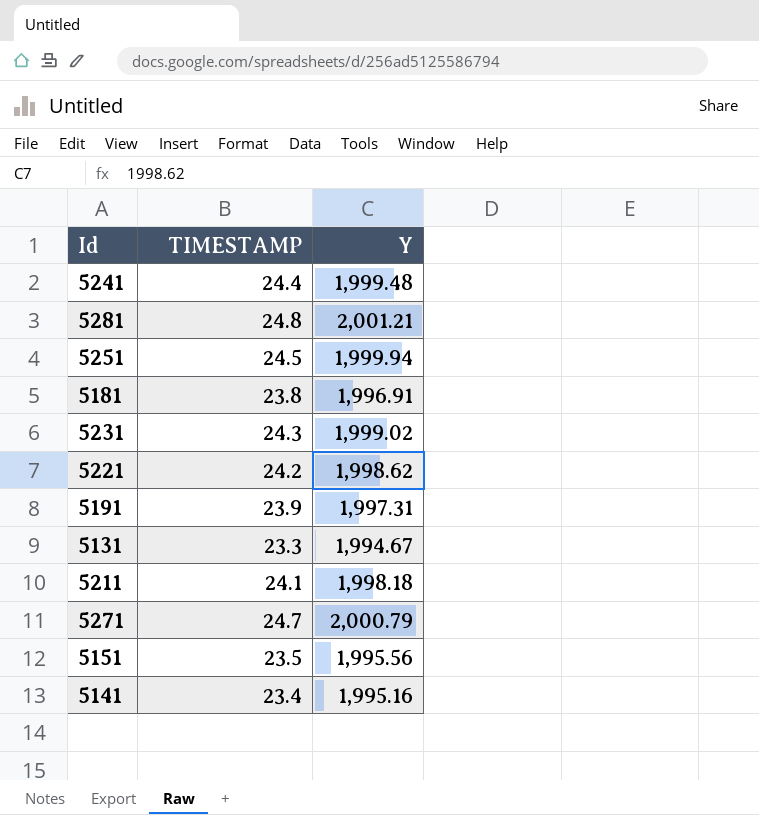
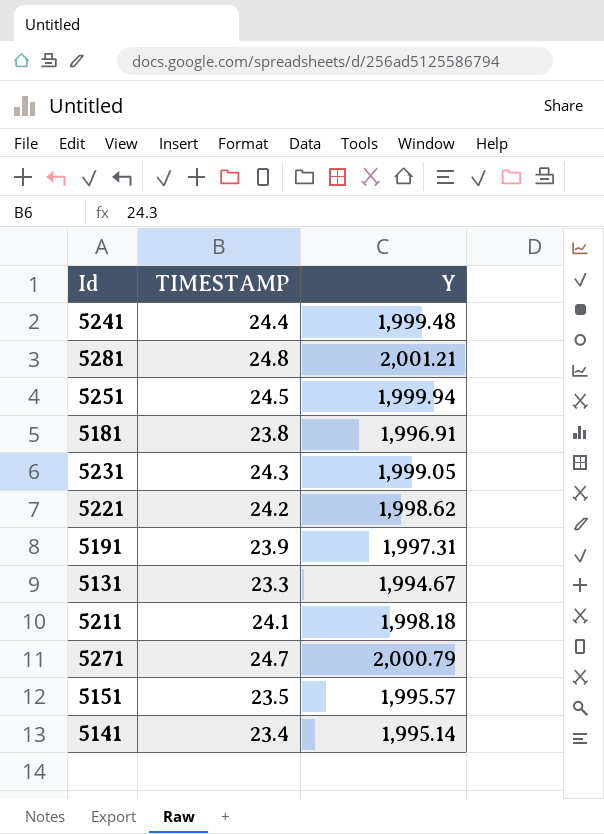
5231 | Y: 1,999.02 -> 1,999.05
5151 | Y: 1,995.56 -> 1,995.57
5141 | Y: 1,995.16 -> 1,995.14

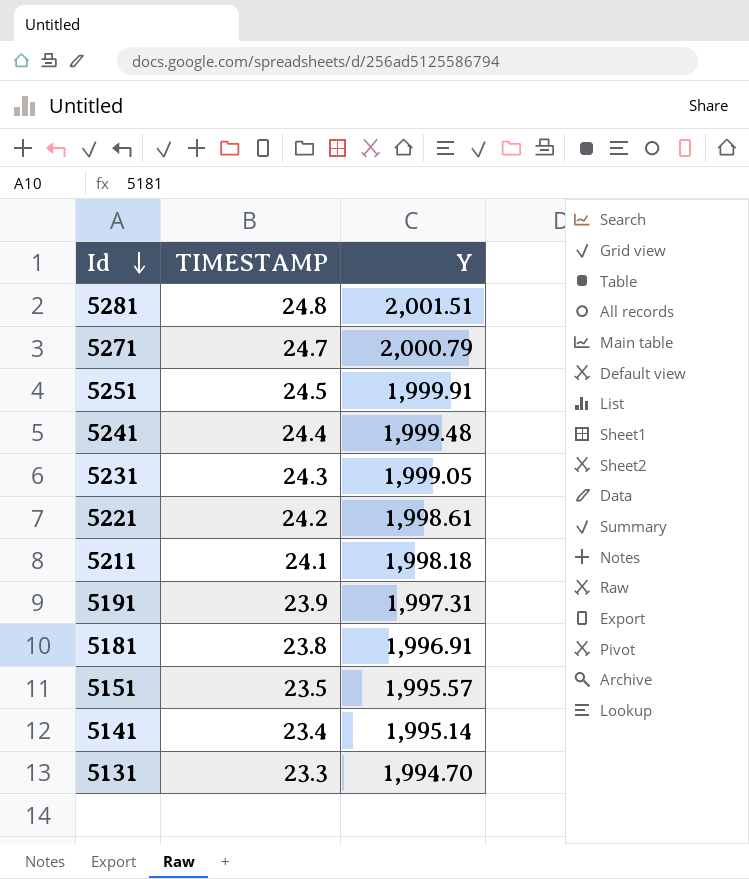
row order: none -> Id descending
5281 | Y: 2,001.21 -> 2,001.51
5251 | Y: 1,999.94 -> 1,999.91
5221 | Y: 1,998.62 -> 1,998.61
5131 | Y: 1,994.67 -> 1,994.70

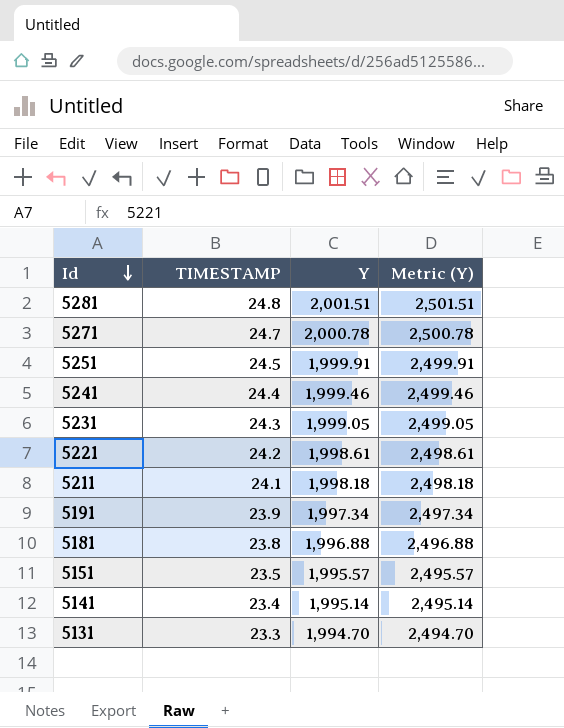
column Metric (Y) | formula: none -> [Y] + 500
5271 | Y: 2,000.79 -> 2,000.78
5241 | Y: 1,999.48 -> 1,999.46
5191 | Y: 1,997.31 -> 1,997.34
5181 | Y: 1,996.91 -> 1,996.88

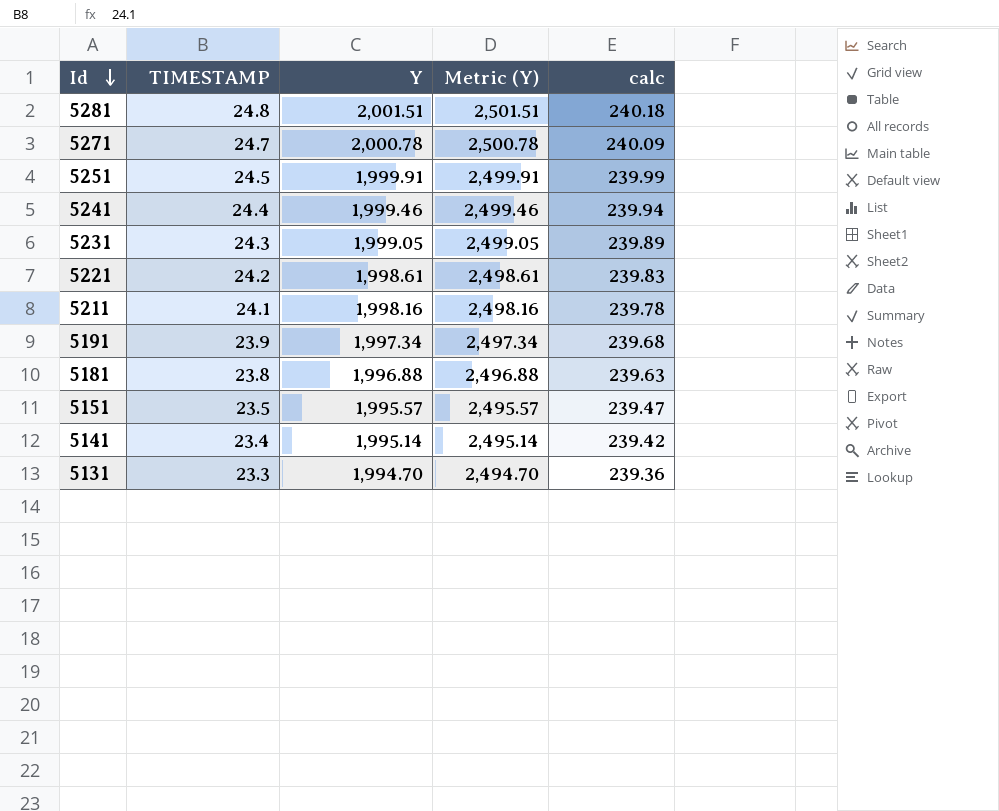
column calc | formula: none -> [Y] * 0.12
5211 | Y: 1,998.18 -> 1,998.16
5211 | Metric (Y): 2,498.18 -> 2,498.16

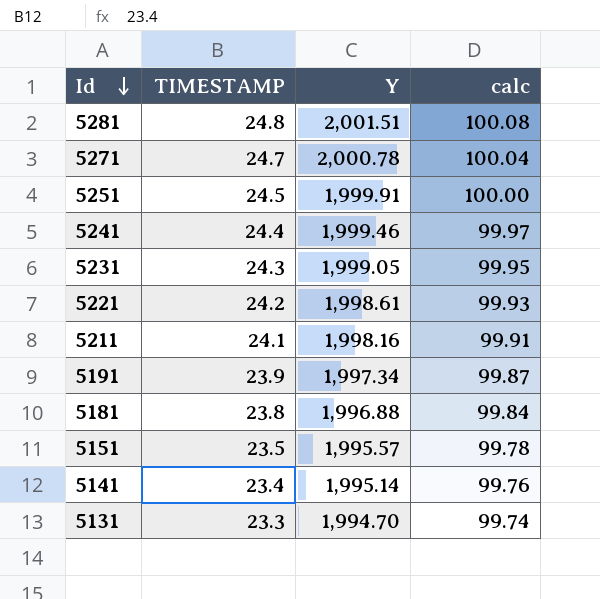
column Metric (Y) | formula: [Y] + 500 -> none
column calc | formula: [Y] * 0.12 -> [Y] * 0.05

